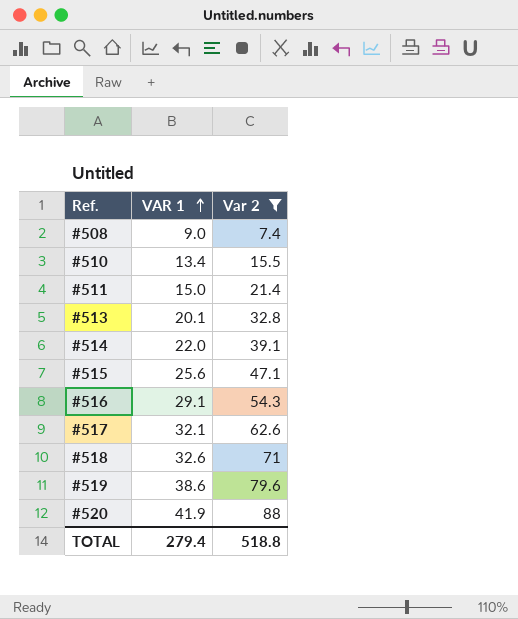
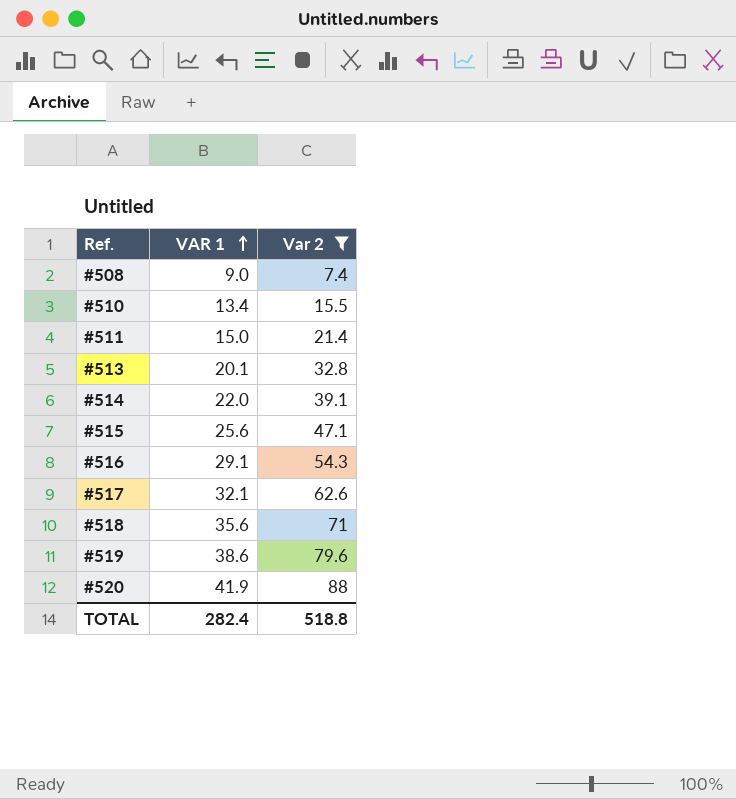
#518 | VAR 1: 32.6 -> 35.6
TOTAL | VAR 1: 279.4 -> 282.4

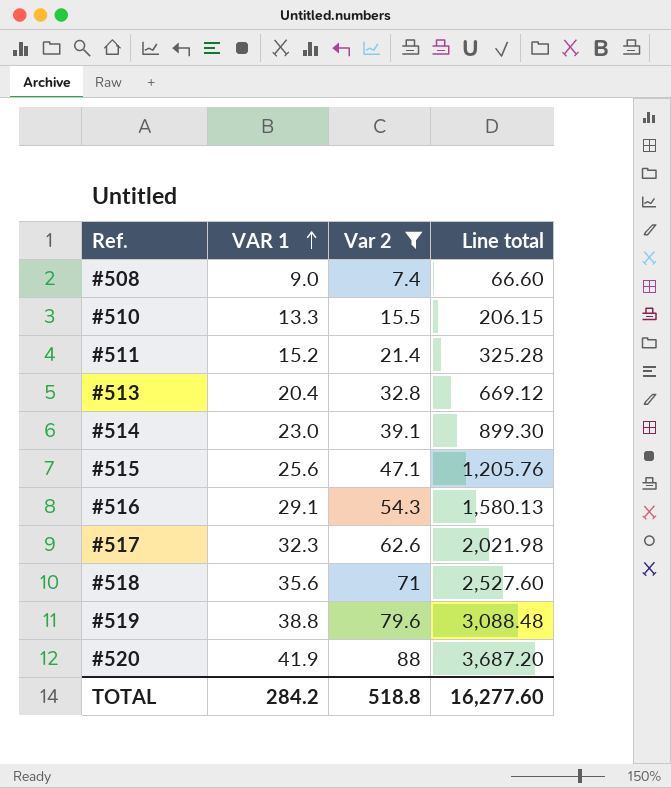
column Line total | formula: none -> [VAR 1] * [Var 2]
#510 | VAR 1: 13.4 -> 13.3
#511 | VAR 1: 15.0 -> 15.2
#513 | VAR 1: 20.1 -> 20.4
#514 | VAR 1: 22.0 -> 23.0
#517 | VAR 1: 32.1 -> 32.3
#519 | VAR 1: 38.6 -> 38.8
TOTAL | VAR 1: 282.4 -> 284.2

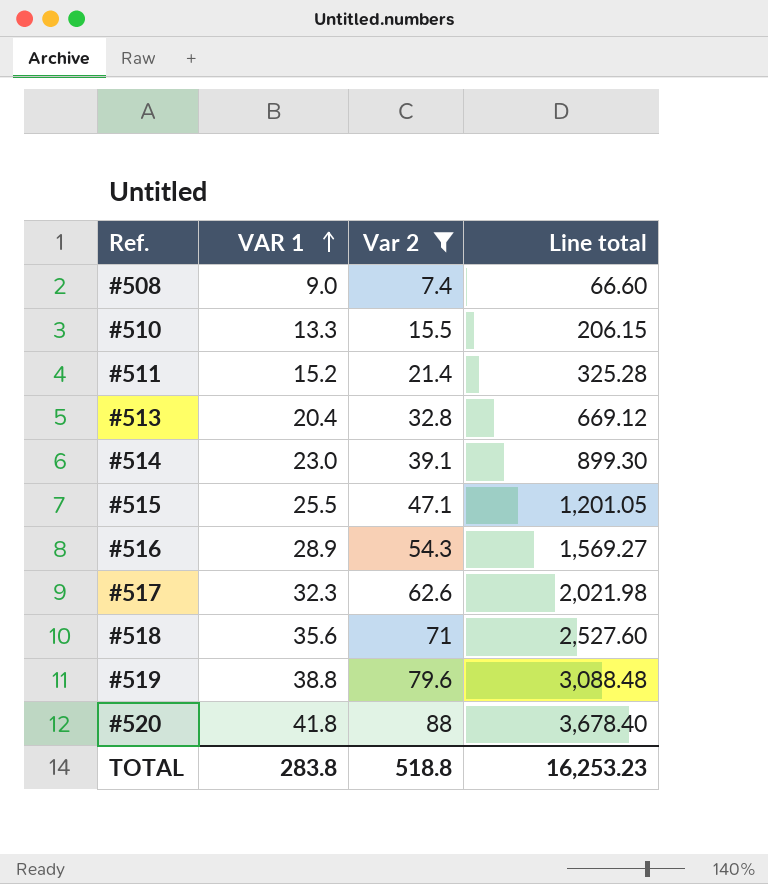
#515 | VAR 1: 25.6 -> 25.5
#515 | Line total: 1,205.76 -> 1,201.05
#516 | VAR 1: 29.1 -> 28.9
#516 | Line total: 1,580.13 -> 1,569.27
#520 | VAR 1: 41.9 -> 41.8
#520 | Line total: 3,687.20 -> 3,678.40
TOTAL | VAR 1: 284.2 -> 283.8
TOTAL | Line total: 16,277.60 -> 16,253.23

